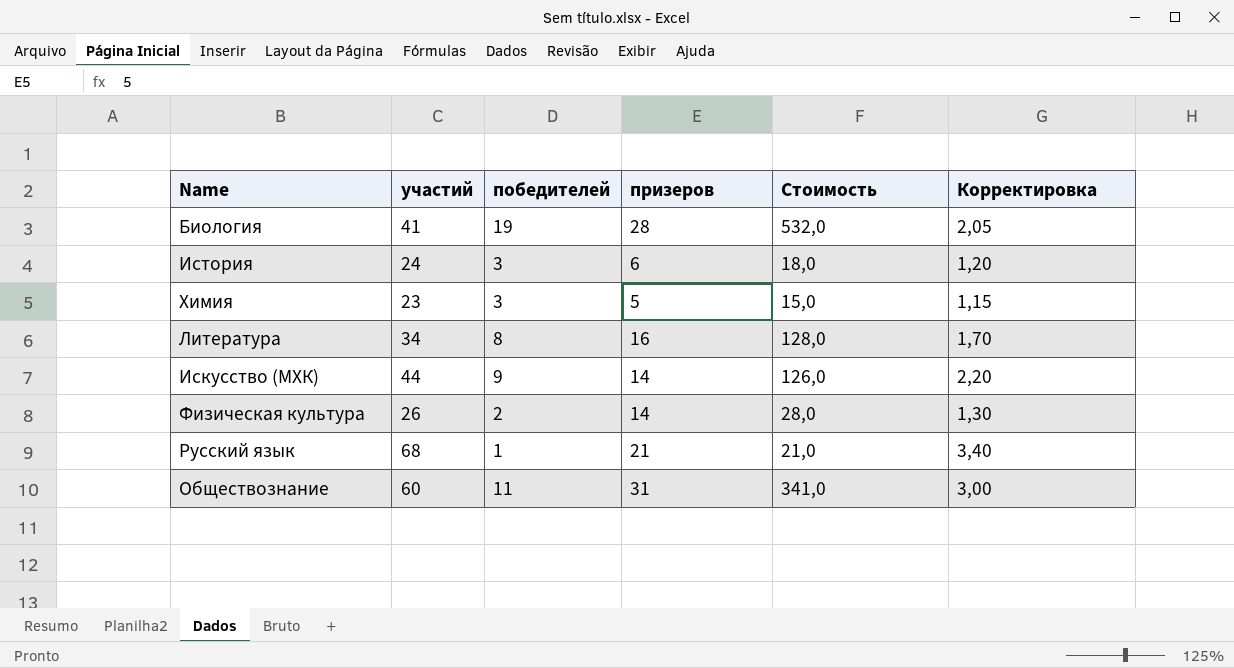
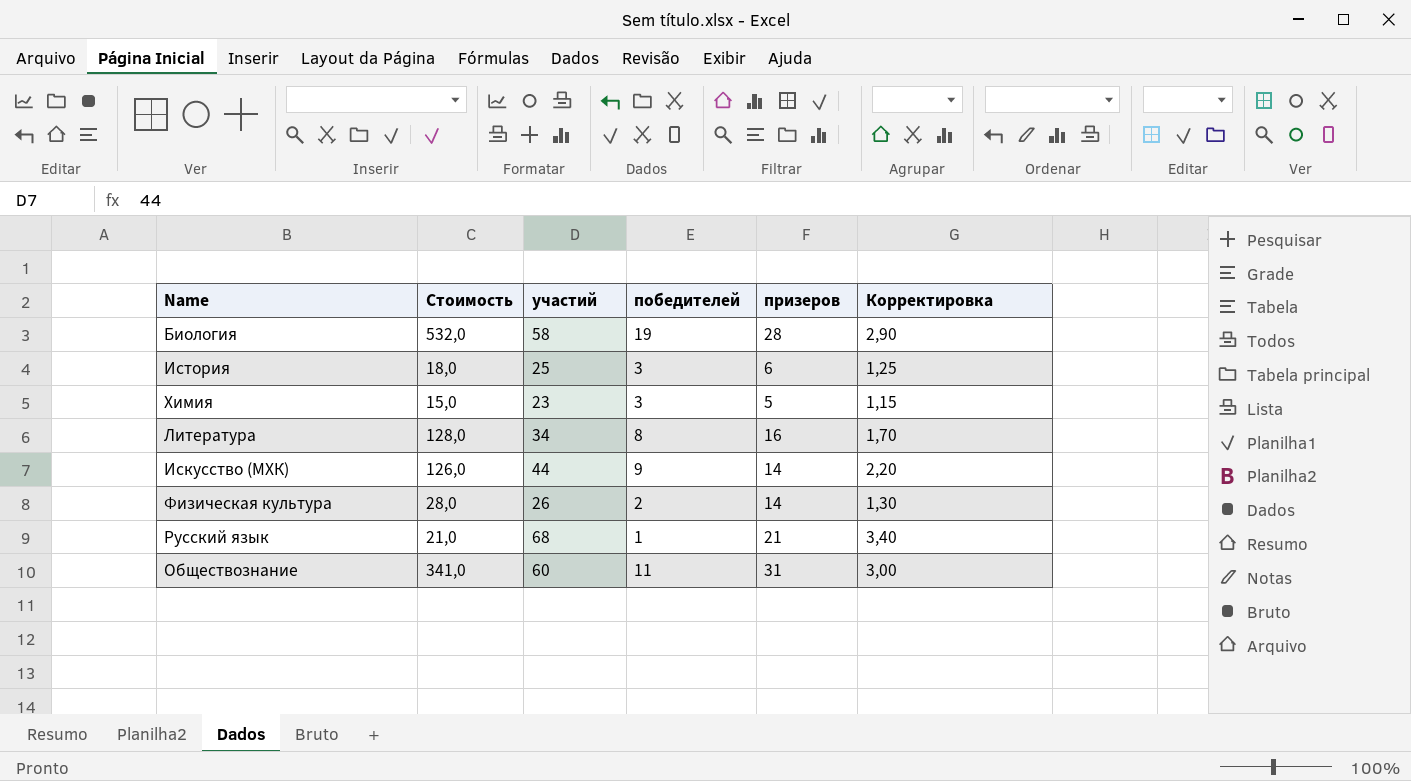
column Стоимость | position: 5 -> 2
Биология | участий: 41 -> 58
Биология | Корректировка: 2,05 -> 2,90
История | участий: 24 -> 25
История | Корректировка: 1,20 -> 1,25

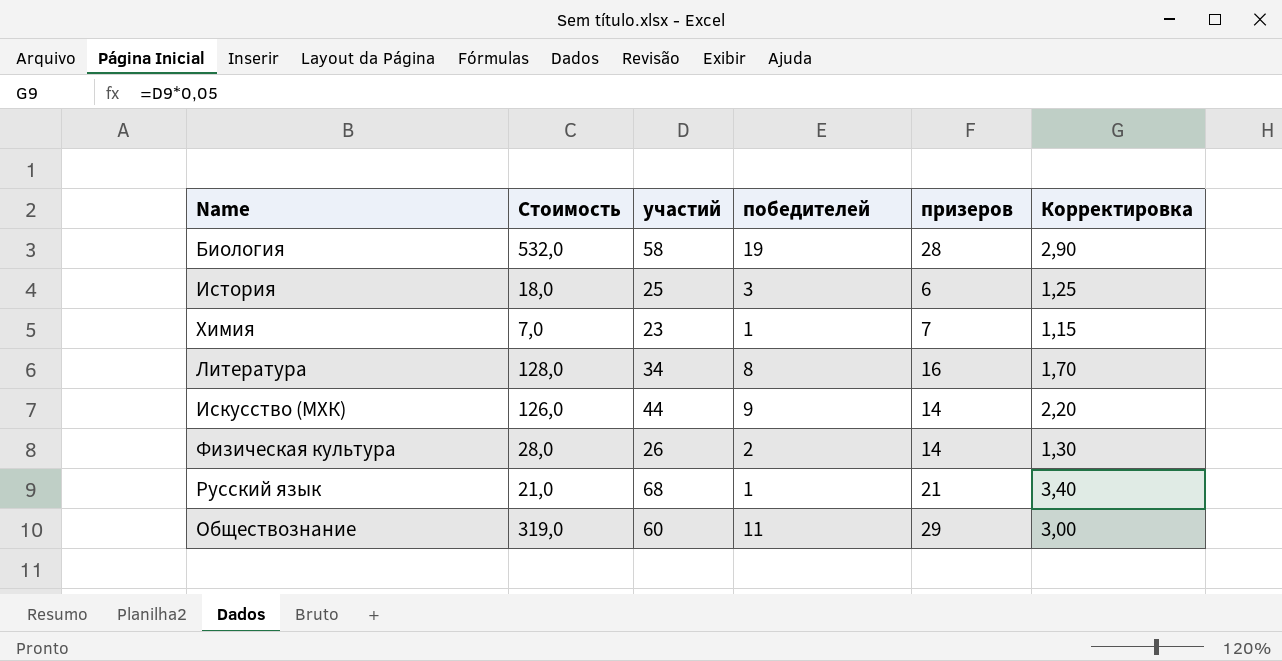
Химия | Стоимость: 15,0 -> 7,0
Химия | победителей: 3 -> 1
Химия | призеров: 5 -> 7
Обществознание | Стоимость: 341,0 -> 319,0
Обществознание | призеров: 31 -> 29

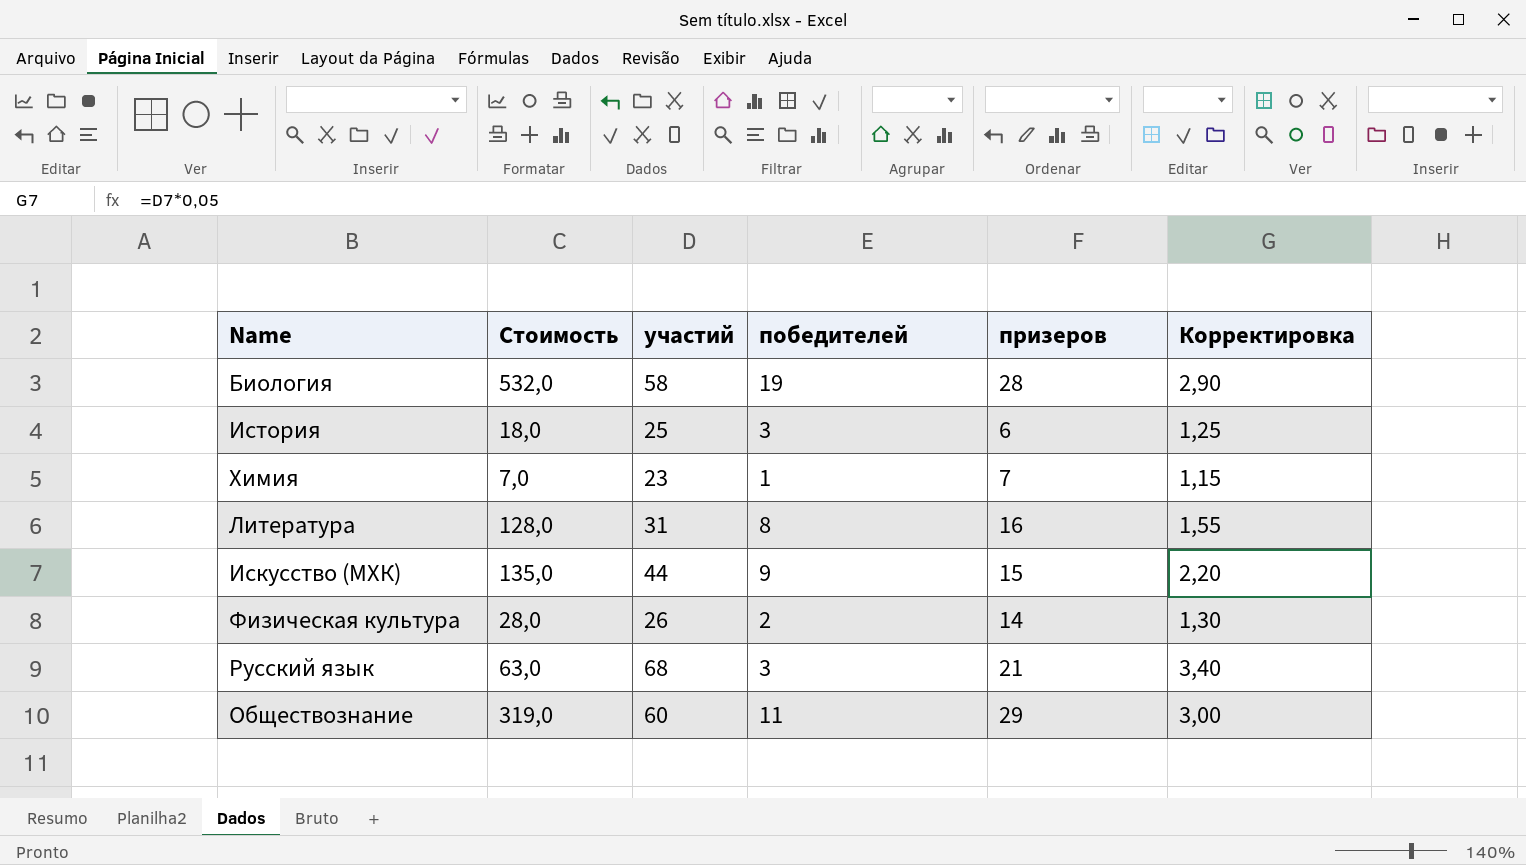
Литература | участий: 34 -> 31
Литература | Корректировка: 1,70 -> 1,55
Искусство (МХК) | Стоимость: 126,0 -> 135,0
Искусство (МХК) | призеров: 14 -> 15
Русский язык | Стоимость: 21,0 -> 63,0
Русский язык | победителей: 1 -> 3

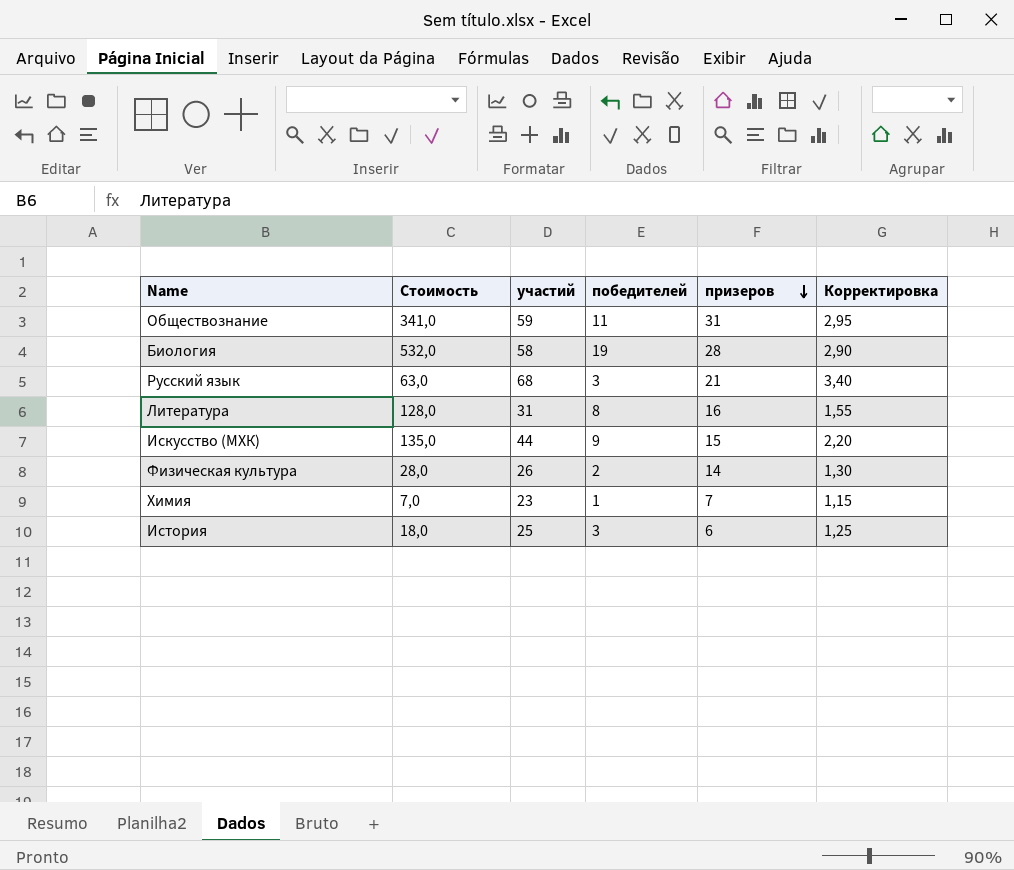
row order: none -> призеров descending
Обществознание | Стоимость: 319,0 -> 341,0
Обществознание | участий: 60 -> 59
Обществознание | призеров: 29 -> 31
Обществознание | Корректировка: 3,00 -> 2,95

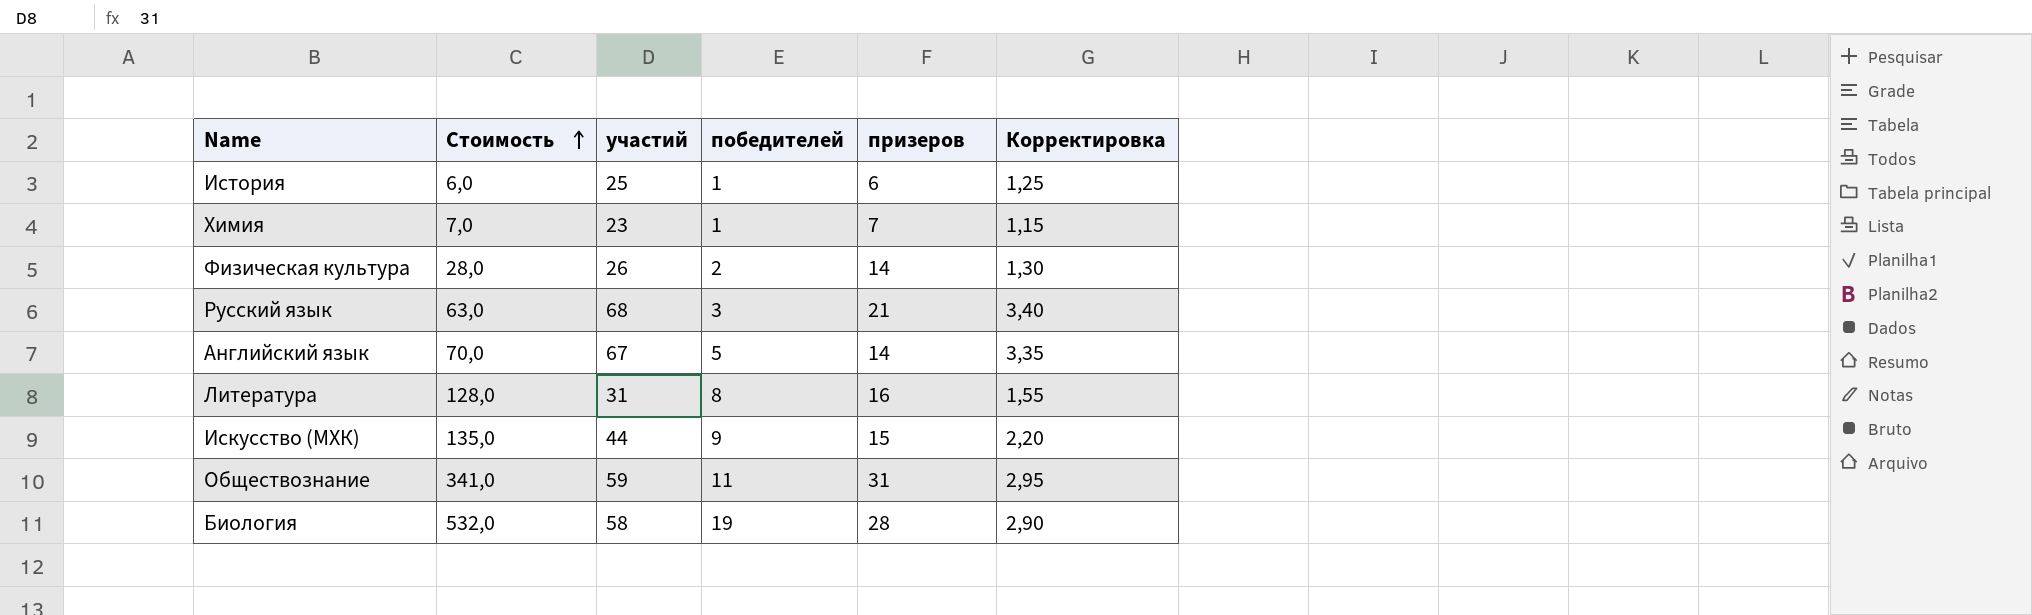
row order: призеров descending -> Стоимость ascending
История | Стоимость: 18,0 -> 6,0
История | победителей: 3 -> 1
row Английский язык: none -> 70,0 | 67 | 5 | 14 | 3,35

